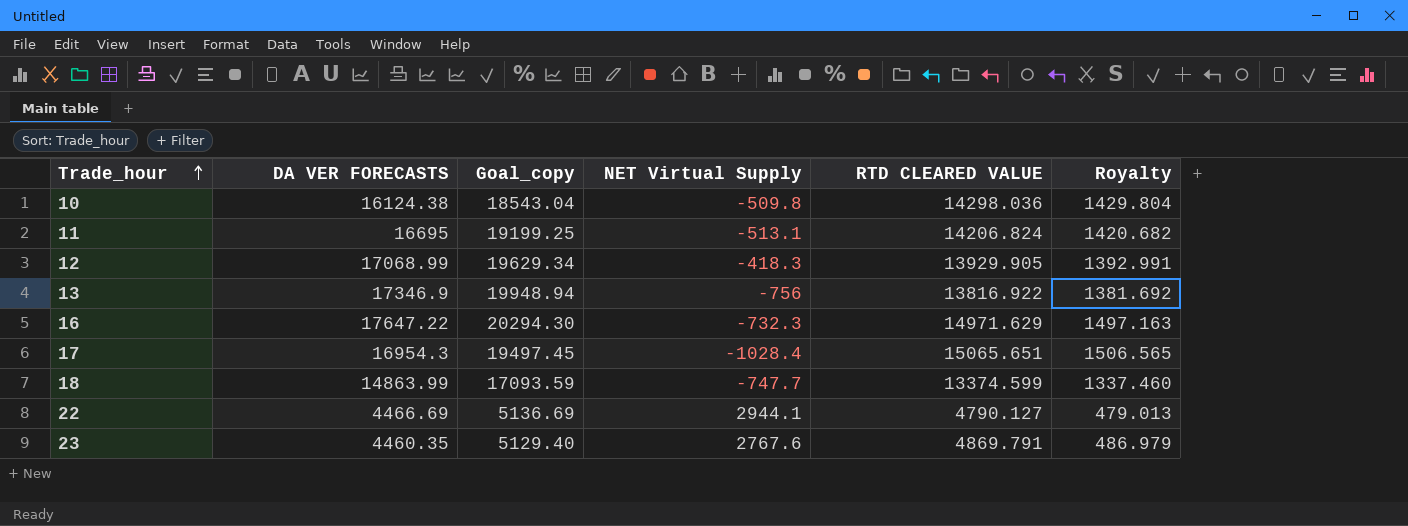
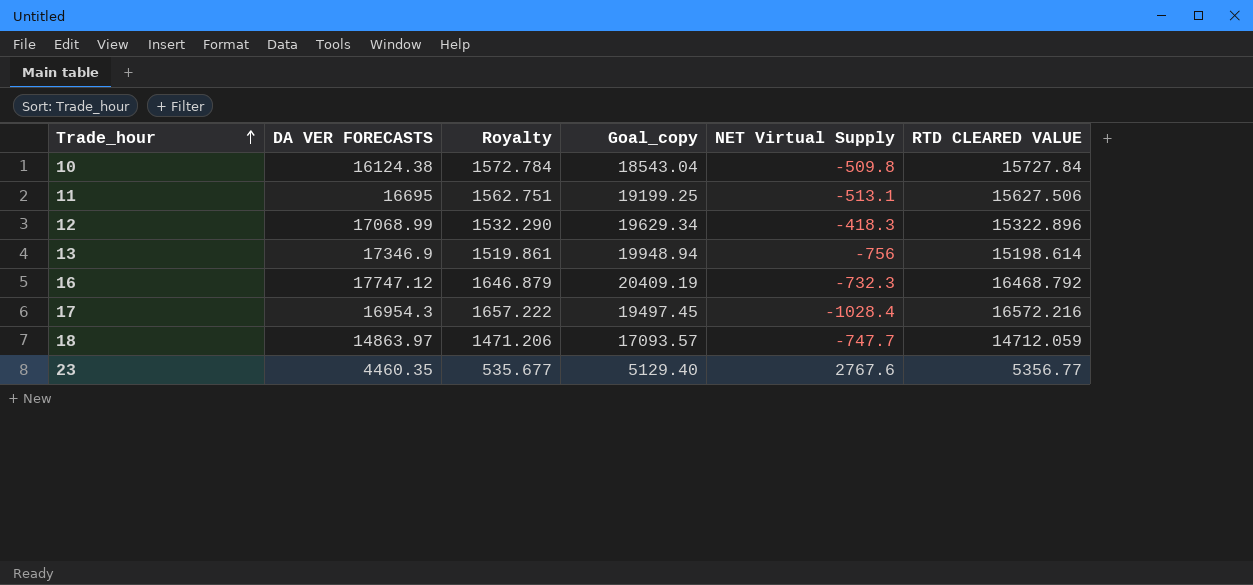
column Royalty | position: 6 -> 3
row 22: 4466.69 | 5136.69 | 2944.1 | 4790.127 | 479.013 -> none
10 | Royalty: 1429.804 -> 1572.784
10 | RTD CLEARED VALUE: 14298.036 -> 15727.84
11 | Royalty: 1420.682 -> 1562.751
11 | RTD CLEARED VALUE: 14206.824 -> 15627.506
12 | Royalty: 1392.991 -> 1532.290
12 | RTD CLEARED VALUE: 13929.905 -> 15322.896
13 | Royalty: 1381.692 -> 1519.861
13 | RTD CLEARED VALUE: 13816.922 -> 15198.614
16 | DA VER FORECASTS: 17647.22 -> 17747.12
16 | Royalty: 1497.163 -> 1646.879
16 | Goal_copy: 20294.30 -> 20409.19
16 | RTD CLEARED VALUE: 14971.629 -> 16468.792
17 | Royalty: 1506.565 -> 1657.222
17 | RTD CLEARED VALUE: 15065.651 -> 16572.216
18 | DA VER FORECASTS: 14863.99 -> 14863.97
18 | Royalty: 1337.460 -> 1471.206
18 | Goal_copy: 17093.59 -> 17093.57
18 | RTD CLEARED VALUE: 13374.599 -> 14712.059
23 | Royalty: 486.979 -> 535.677
23 | RTD CLEARED VALUE: 4869.791 -> 5356.77

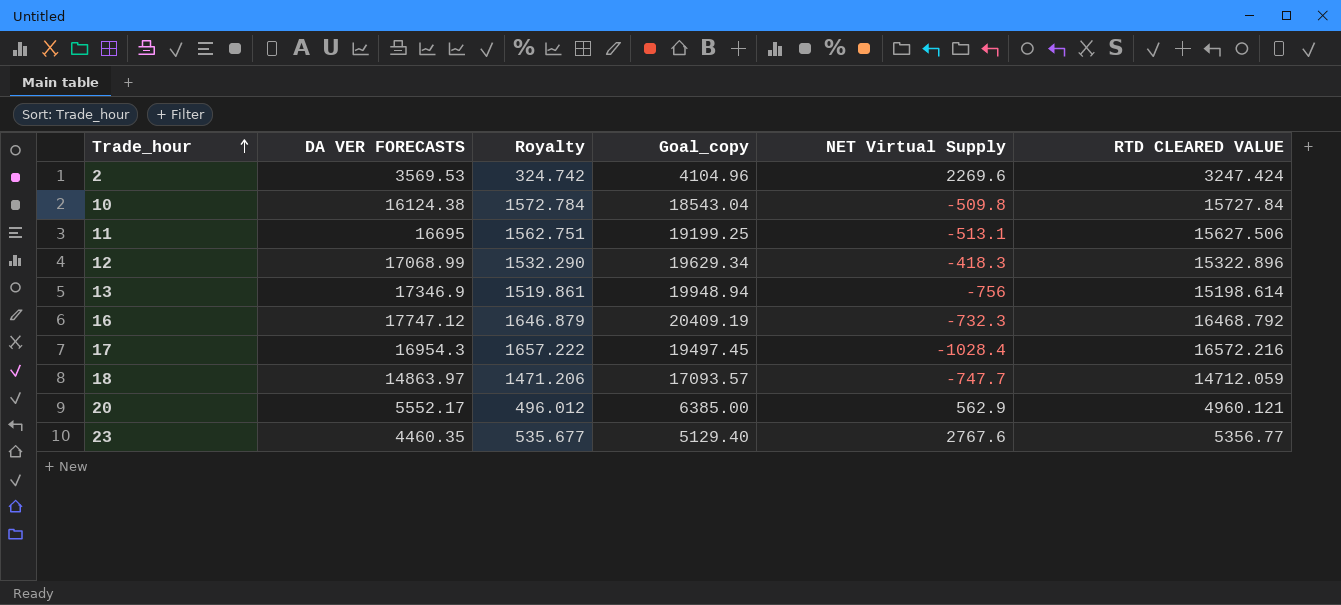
row 2: none -> 3569.53 | 324.742 | 4104.96 | 2269.6 | 3247.424
row 20: none -> 5552.17 | 496.012 | 6385.00 | 562.9 | 4960.121

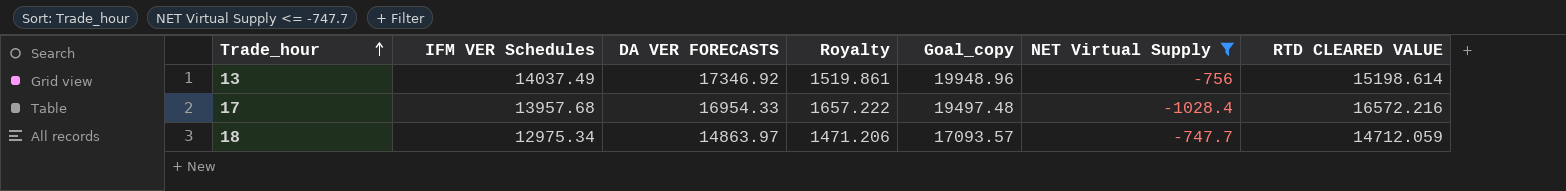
filter: none -> NET Virtual Supply <= -747.7
column IFM VER Schedules | position: none -> 2
13 | DA VER FORECASTS: 17346.9 -> 17346.92
13 | Goal_copy: 19948.94 -> 19948.96
17 | DA VER FORECASTS: 16954.3 -> 16954.33
17 | Goal_copy: 19497.45 -> 19497.48

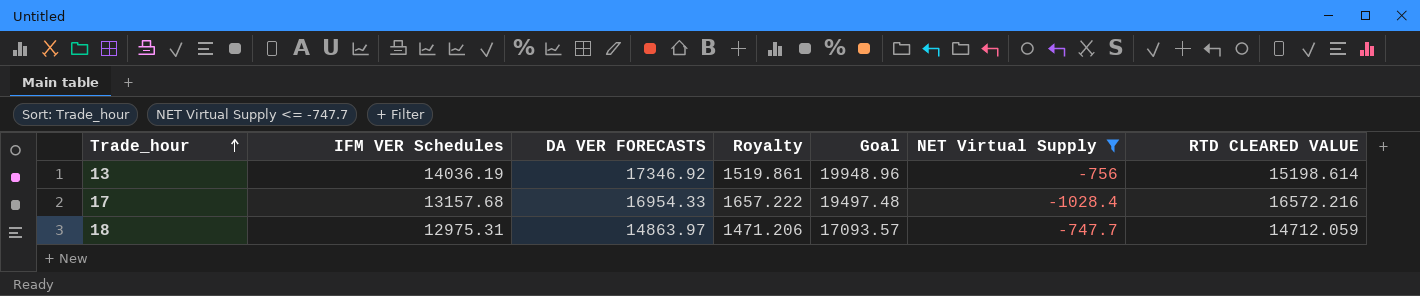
column name: Goal_copy -> Goal
13 | IFM VER Schedules: 14037.49 -> 14036.19
17 | IFM VER Schedules: 13957.68 -> 13157.68
18 | IFM VER Schedules: 12975.34 -> 12975.31

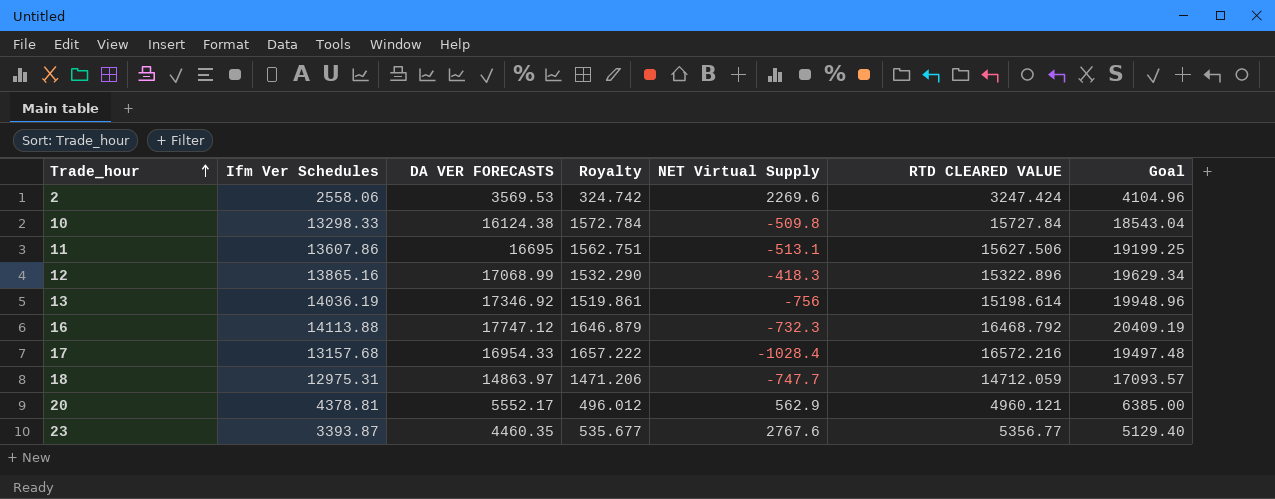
filter: NET Virtual Supply <= -747.7 -> none
column name: IFM VER Schedules -> Ifm Ver Schedules
column Goal | position: 5 -> 7

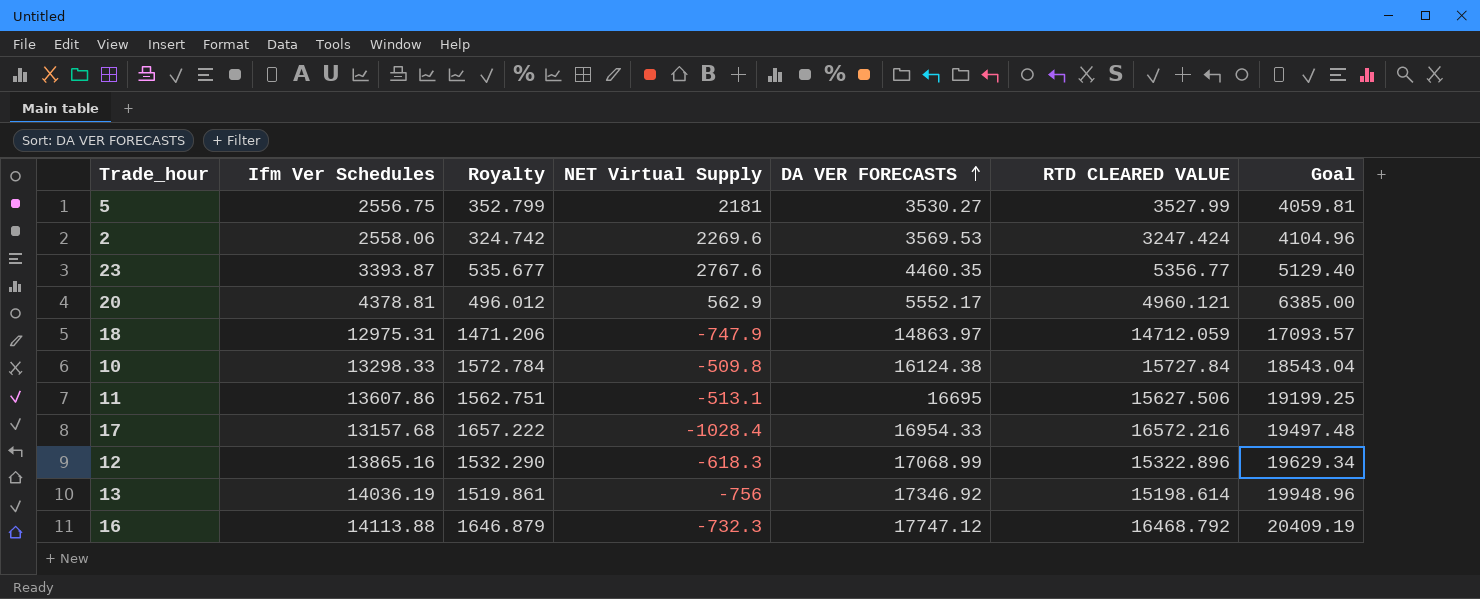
row order: Trade_hour ascending -> DA VER FORECASTS ascending
column DA VER FORECASTS | position: 3 -> 5
row 5: none -> 2556.75 | 352.799 | 2181 | 3530.27 | 3527.99 | 4059.81
18 | NET Virtual Supply: -747.7 -> -747.9
12 | NET Virtual Supply: -418.3 -> -618.3

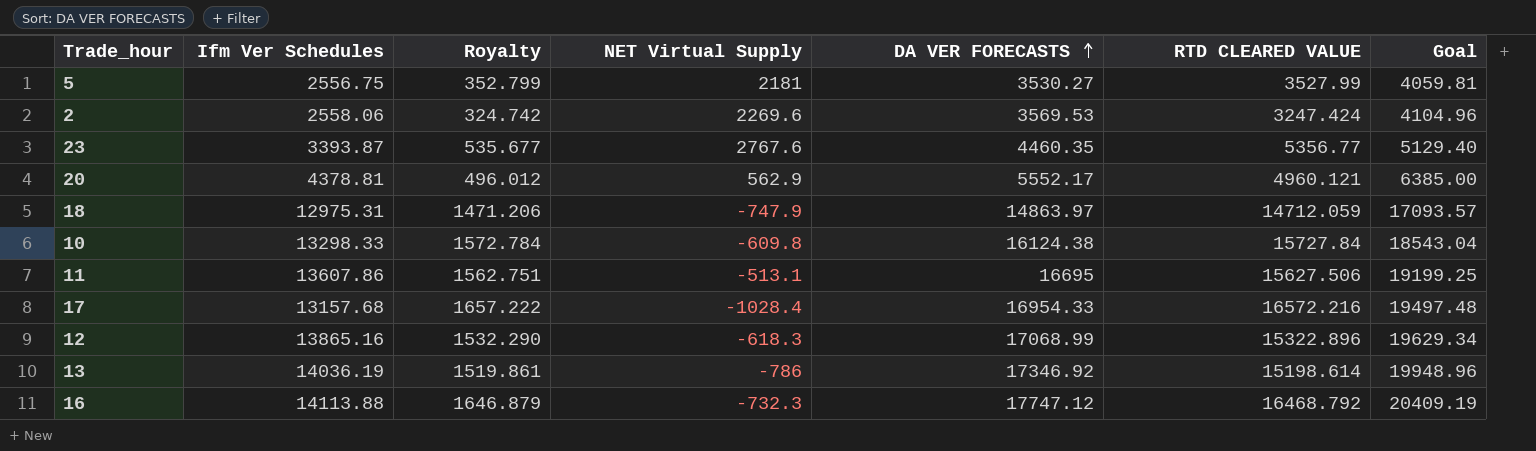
10 | NET Virtual Supply: -509.8 -> -609.8
13 | NET Virtual Supply: -756 -> -786

